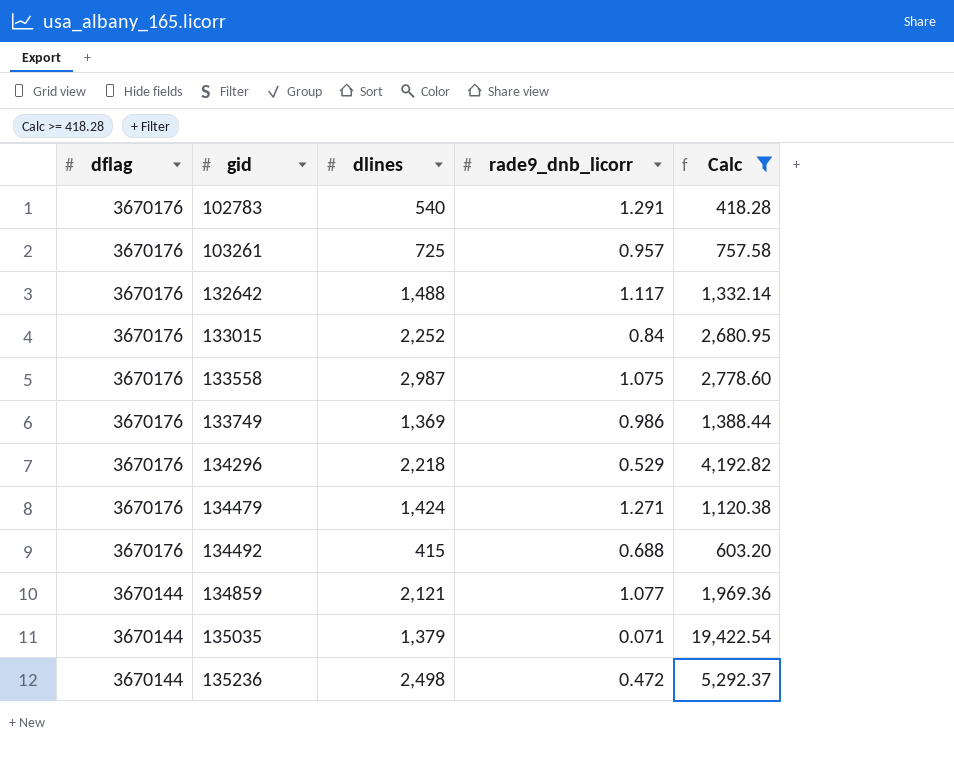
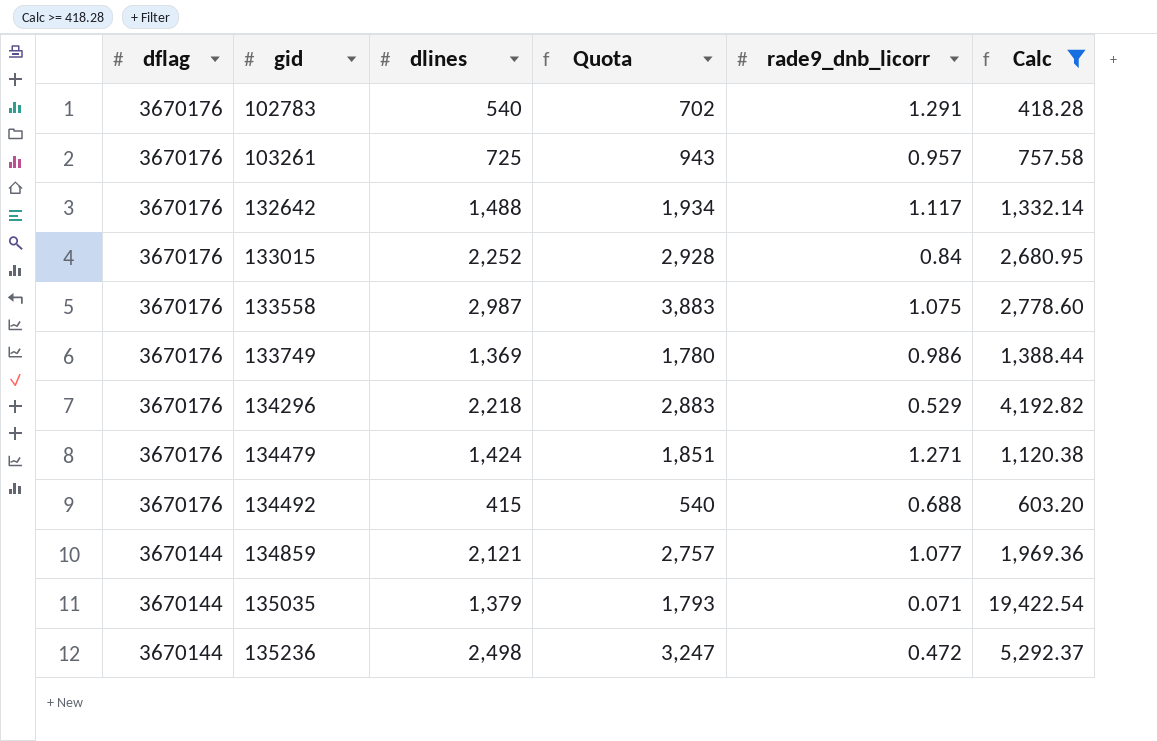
column Quota | formula: none -> [dlines] * 1.3

